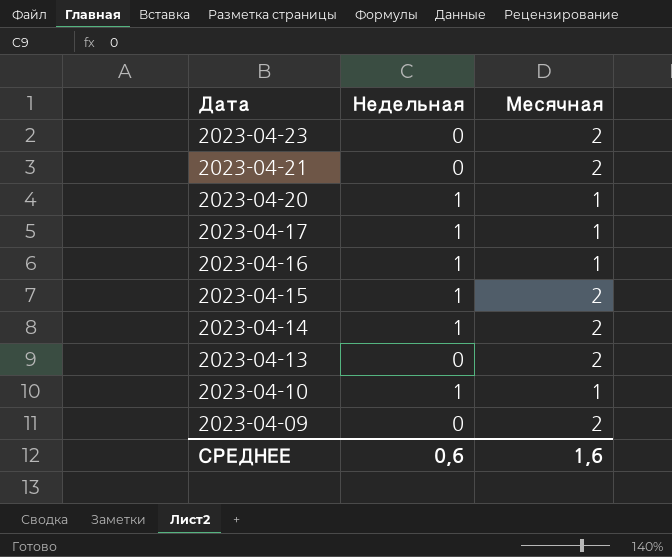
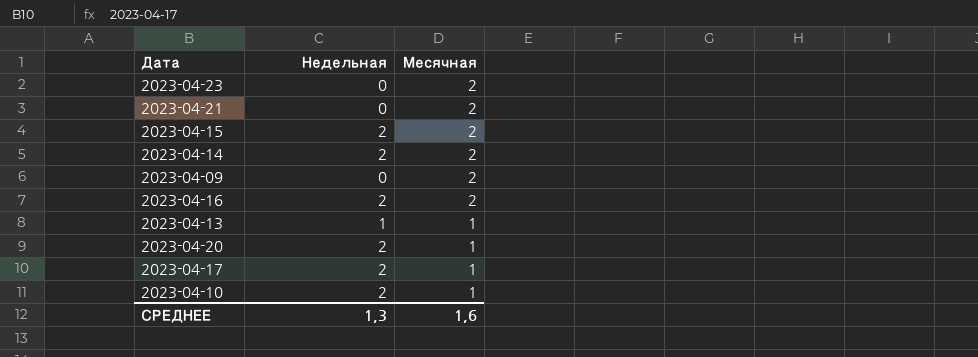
row order: Дата descending -> Месячная descending
2023-04-15 | Недельная: 1 -> 2
2023-04-14 | Недельная: 1 -> 2
2023-04-16 | Недельная: 1 -> 2
2023-04-16 | Месячная: 1 -> 2
2023-04-13 | Недельная: 0 -> 1
2023-04-13 | Месячная: 2 -> 1
2023-04-20 | Недельная: 1 -> 2
2023-04-17 | Недельная: 1 -> 2
2023-04-10 | Недельная: 1 -> 2
СРЕДНЕЕ | Недельная: 0,6 -> 1,3

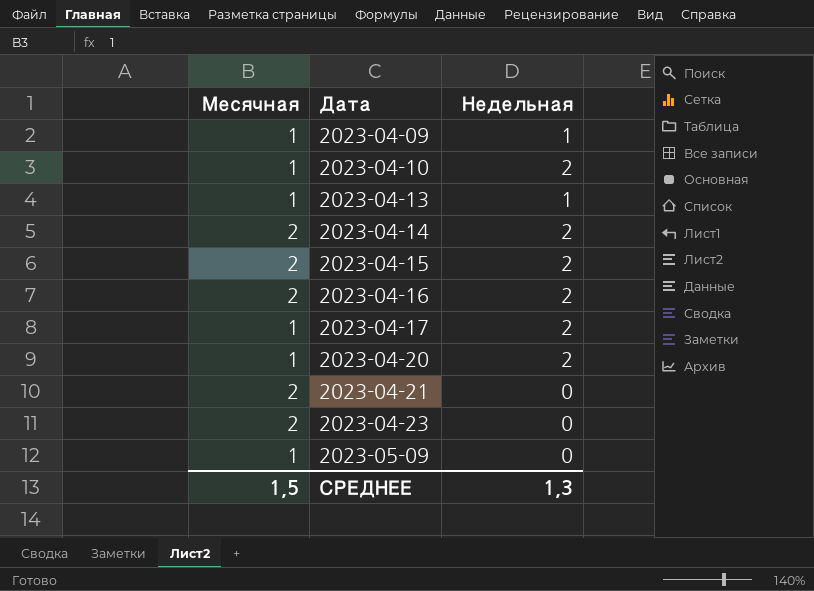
row order: Месячная descending -> Дата ascending
column Месячная | position: 3 -> 1
2023-04-09 | Месячная: 2 -> 1
2023-04-09 | Недельная: 0 -> 1
row 2023-05-09: none -> 1 | 0
СРЕДНЕЕ | Месячная: 1,6 -> 1,5

